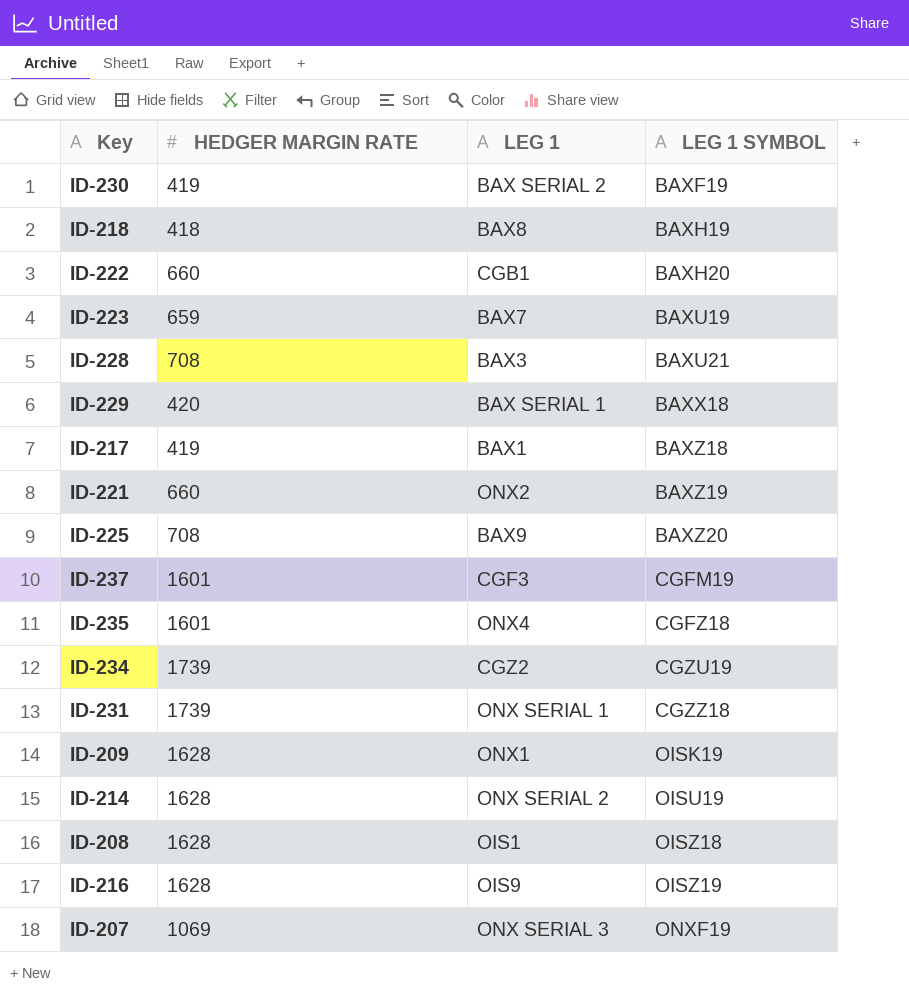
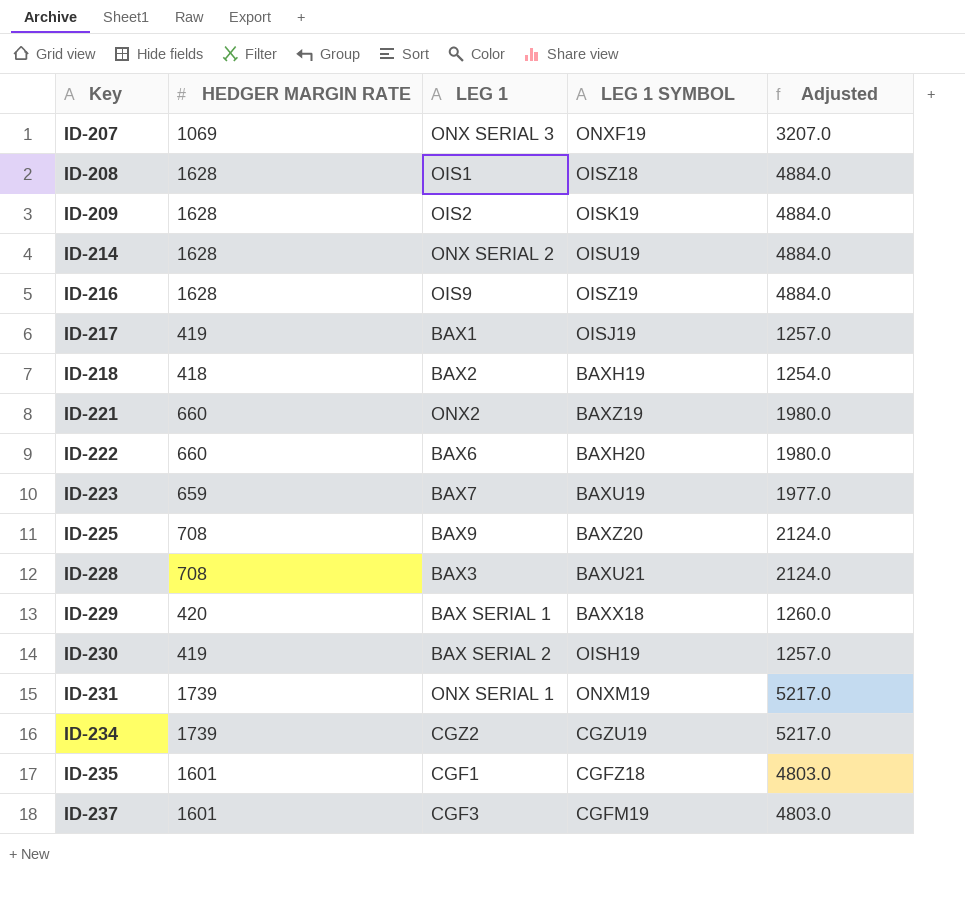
row order: LEG 1 SYMBOL ascending -> Key ascending
column Adjusted | formula: none -> [HEDGER MARGIN RATE] * 3
ID-209 | LEG 1: ONX1 -> OIS2
ID-217 | LEG 1 SYMBOL: BAXZ18 -> OISJ19
ID-218 | LEG 1: BAX8 -> BAX2
ID-222 | LEG 1: CGB1 -> BAX6
ID-230 | LEG 1 SYMBOL: BAXF19 -> OISH19
ID-231 | LEG 1 SYMBOL: CGZZ18 -> ONXM19
ID-235 | LEG 1: ONX4 -> CGF1

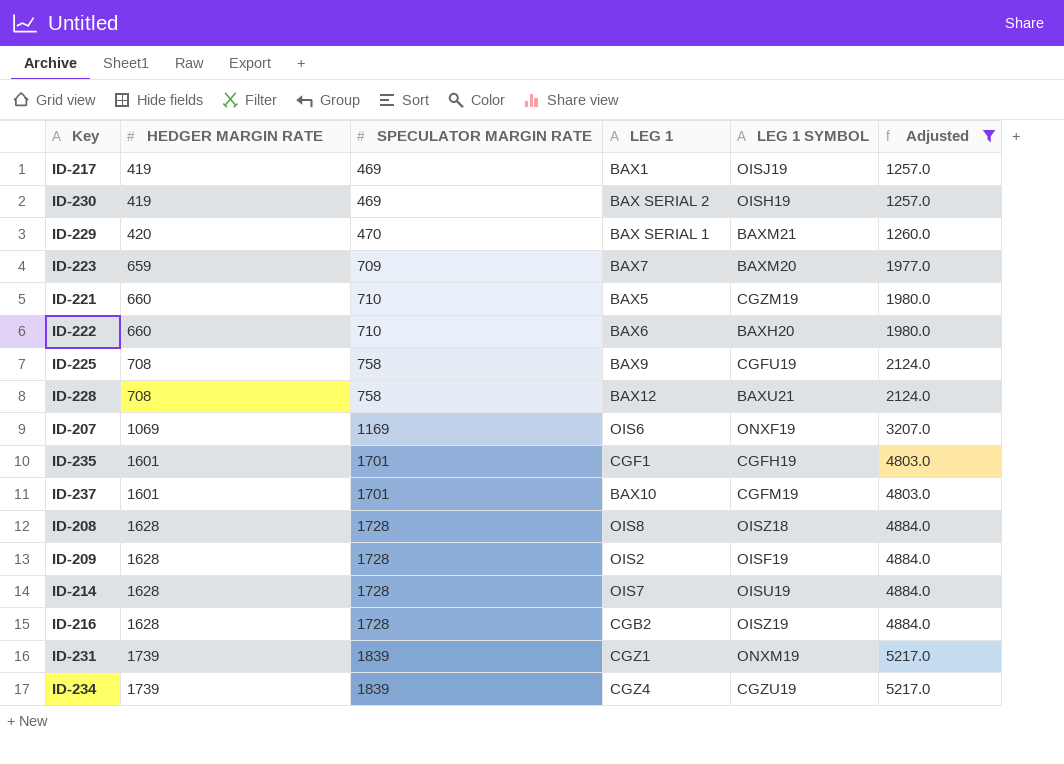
filter: none -> Adjusted != 1254.0
row order: Key ascending -> HEDGER MARGIN RATE ascending
column SPECULATOR MARGIN RATE | position: none -> 3
ID-229 | LEG 1 SYMBOL: BAXX18 -> BAXM21
ID-223 | LEG 1 SYMBOL: BAXU19 -> BAXM20
ID-221 | LEG 1: ONX2 -> BAX5
ID-221 | LEG 1 SYMBOL: BAXZ19 -> CGZM19
ID-225 | LEG 1 SYMBOL: BAXZ20 -> CGFU19
ID-228 | LEG 1: BAX3 -> BAX12
ID-207 | LEG 1: ONX SERIAL 3 -> OIS6
ID-235 | LEG 1 SYMBOL: CGFZ18 -> CGFH19
ID-237 | LEG 1: CGF3 -> BAX10
ID-208 | LEG 1: OIS1 -> OIS8
ID-209 | LEG 1 SYMBOL: OISK19 -> OISF19
ID-214 | LEG 1: ONX SERIAL 2 -> OIS7
ID-216 | LEG 1: OIS9 -> CGB2
ID-231 | LEG 1: ONX SERIAL 1 -> CGZ1
ID-234 | LEG 1: CGZ2 -> CGZ4

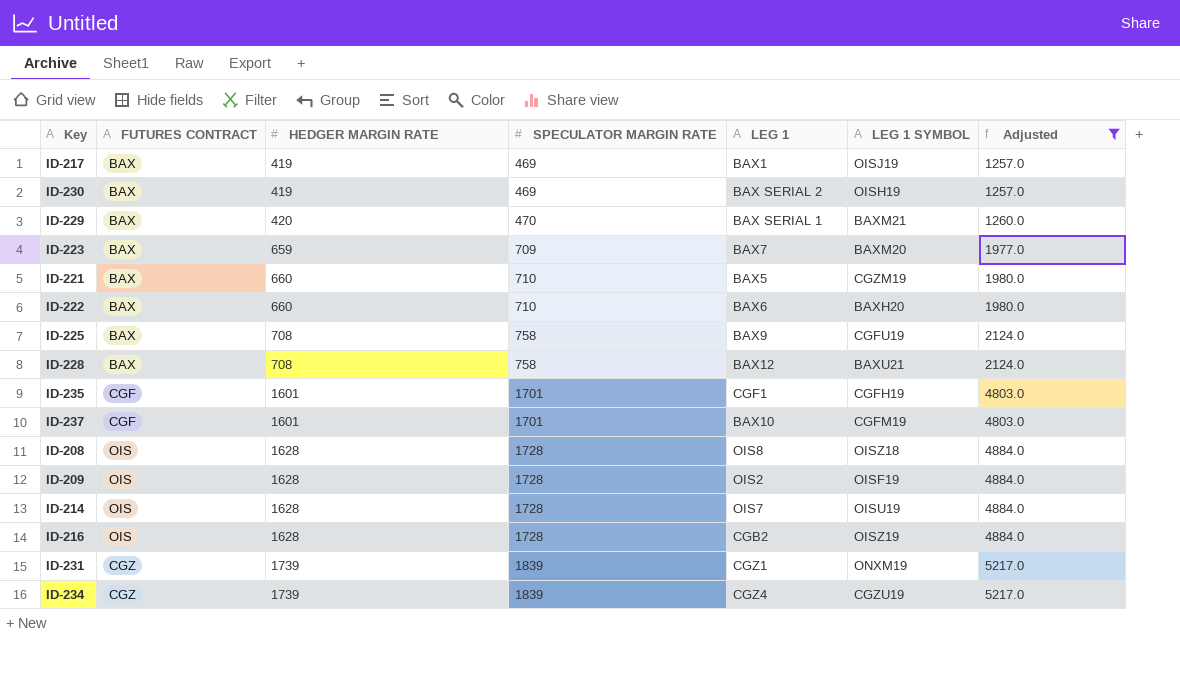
column FUTURES CONTRACT | position: none -> 2
row ID-207: 1069 | 1169 | OIS6 | ONXF19 | 3207.0 -> none

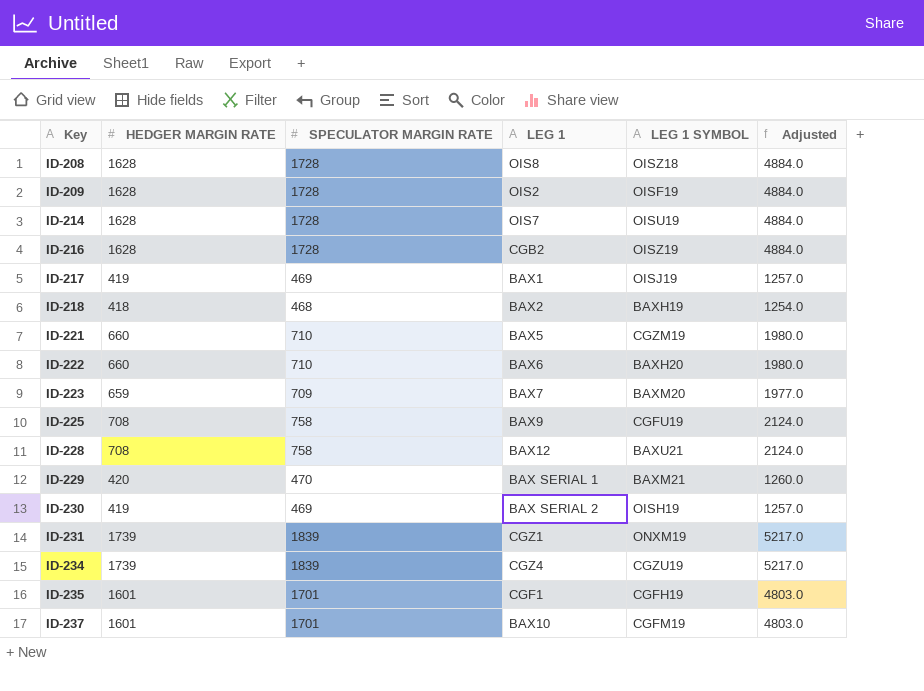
filter: Adjusted != 1254.0 -> none
row order: HEDGER MARGIN RATE ascending -> Key ascending
column FUTURES CONTRACT | position: 2 -> none

